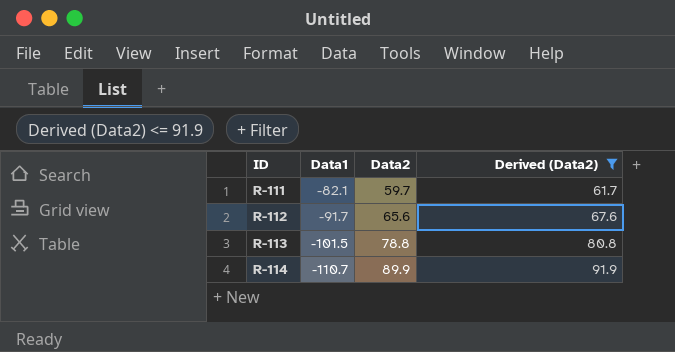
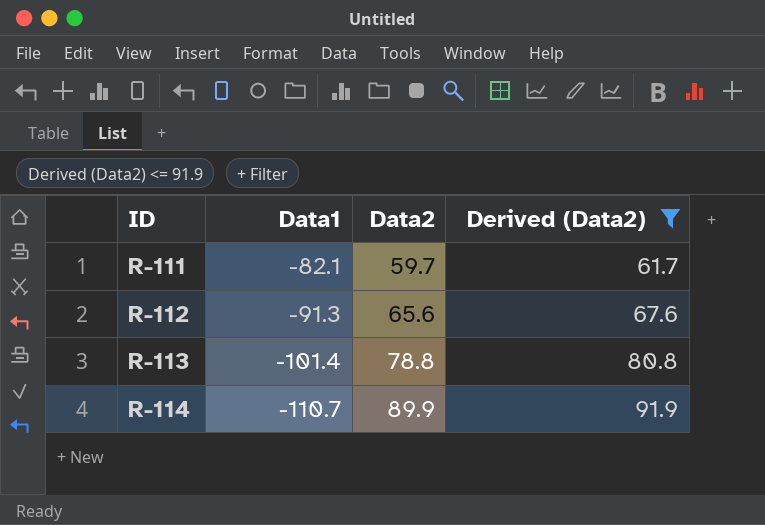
R-112 | Data1: -91.7 -> -91.3
R-113 | Data1: -101.5 -> -101.4

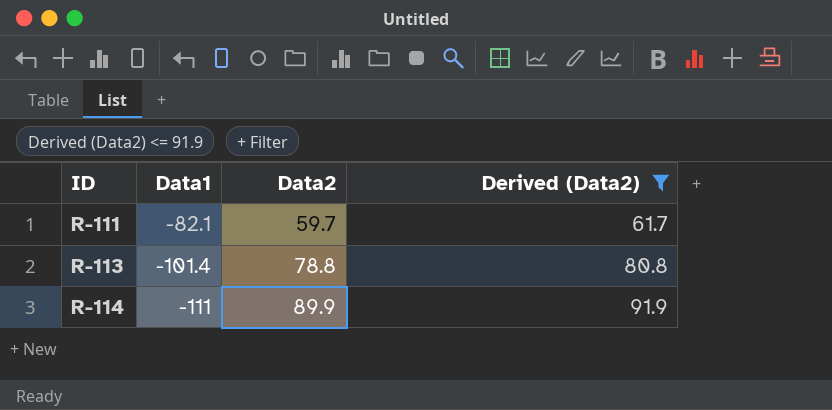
row R-112: -91.3 | 65.6 | 67.6 -> none
R-114 | Data1: -110.7 -> -111

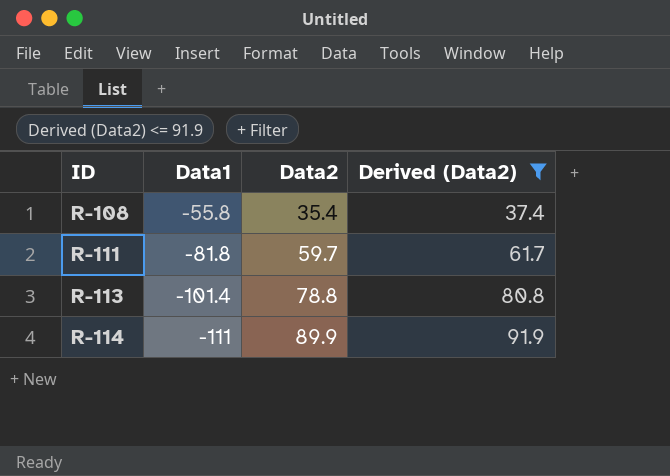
row R-108: none -> -55.8 | 35.4 | 37.4
R-111 | Data1: -82.1 -> -81.8

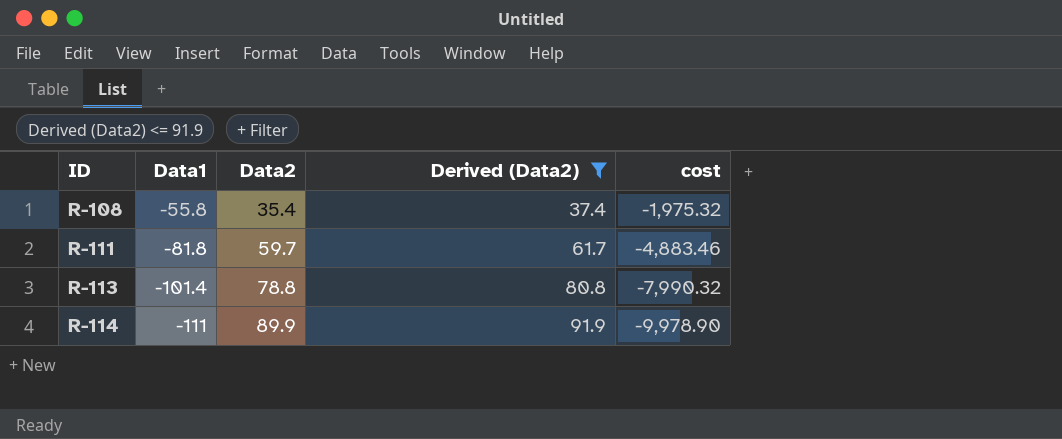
column cost | formula: none -> [Data1] * [Data2]

